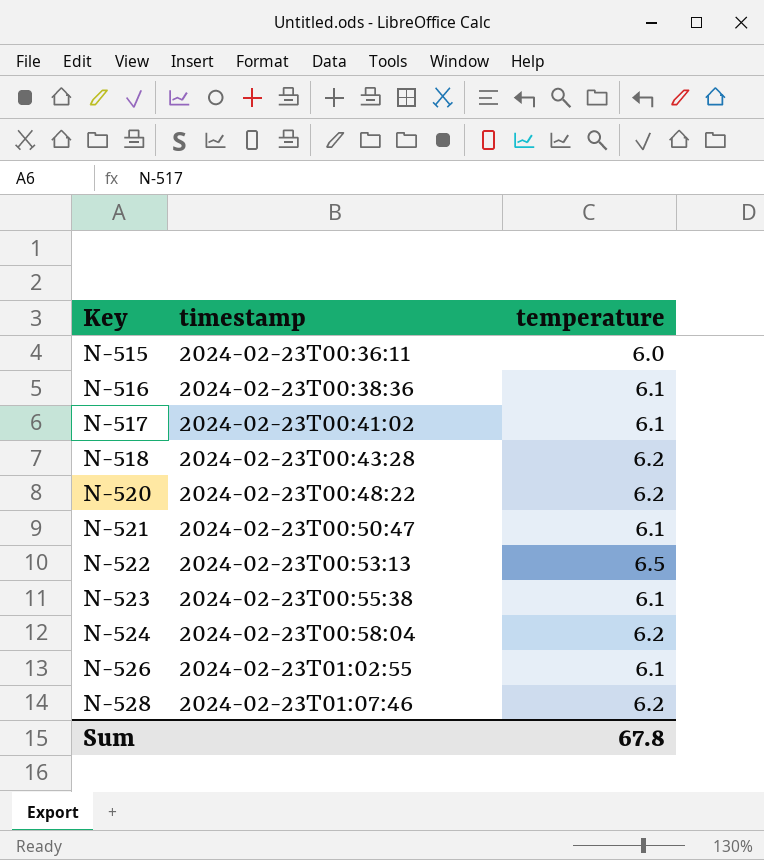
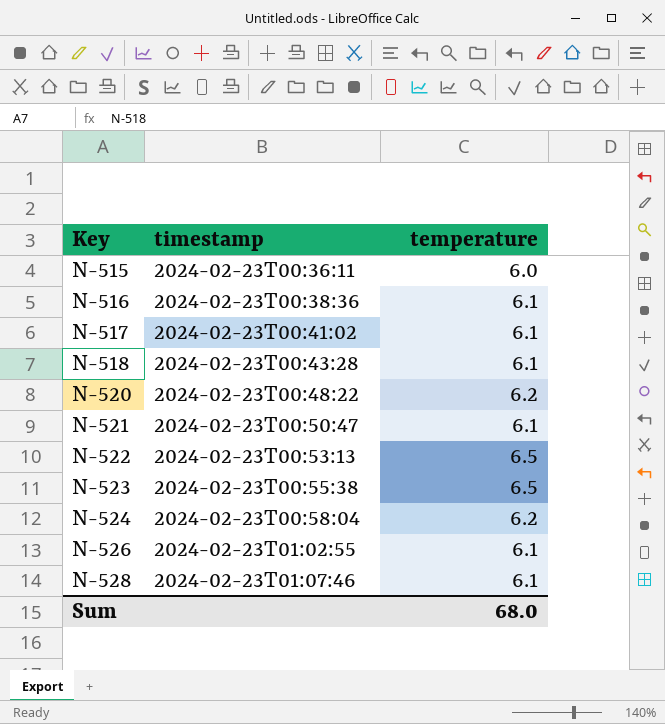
N-518 | temperature: 6.2 -> 6.1
N-523 | temperature: 6.1 -> 6.5
N-528 | temperature: 6.2 -> 6.1
Sum | temperature: 67.8 -> 68.0

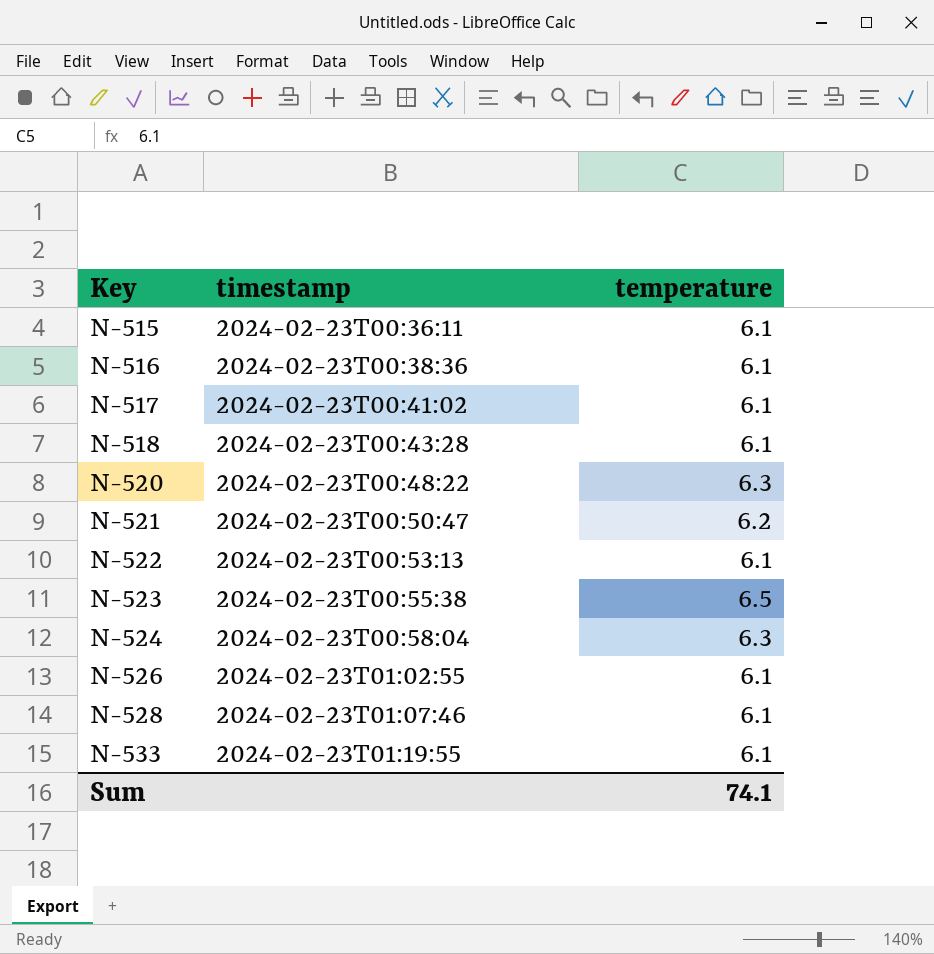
N-515 | temperature: 6.0 -> 6.1
N-520 | temperature: 6.2 -> 6.3
N-521 | temperature: 6.1 -> 6.2
N-522 | temperature: 6.5 -> 6.1
N-524 | temperature: 6.2 -> 6.3
row N-533: none -> 2024-02-23T01:19:55 | 6.1
Sum | temperature: 68.0 -> 74.1

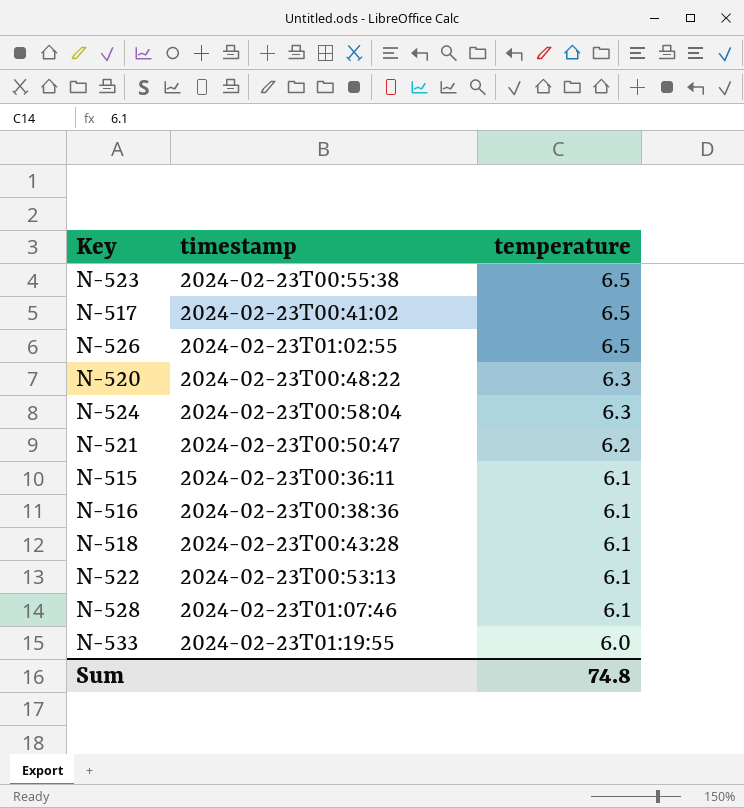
row order: Key ascending -> temperature descending
N-517 | temperature: 6.1 -> 6.5
N-526 | temperature: 6.1 -> 6.5
N-533 | temperature: 6.1 -> 6.0
Sum | temperature: 74.1 -> 74.8

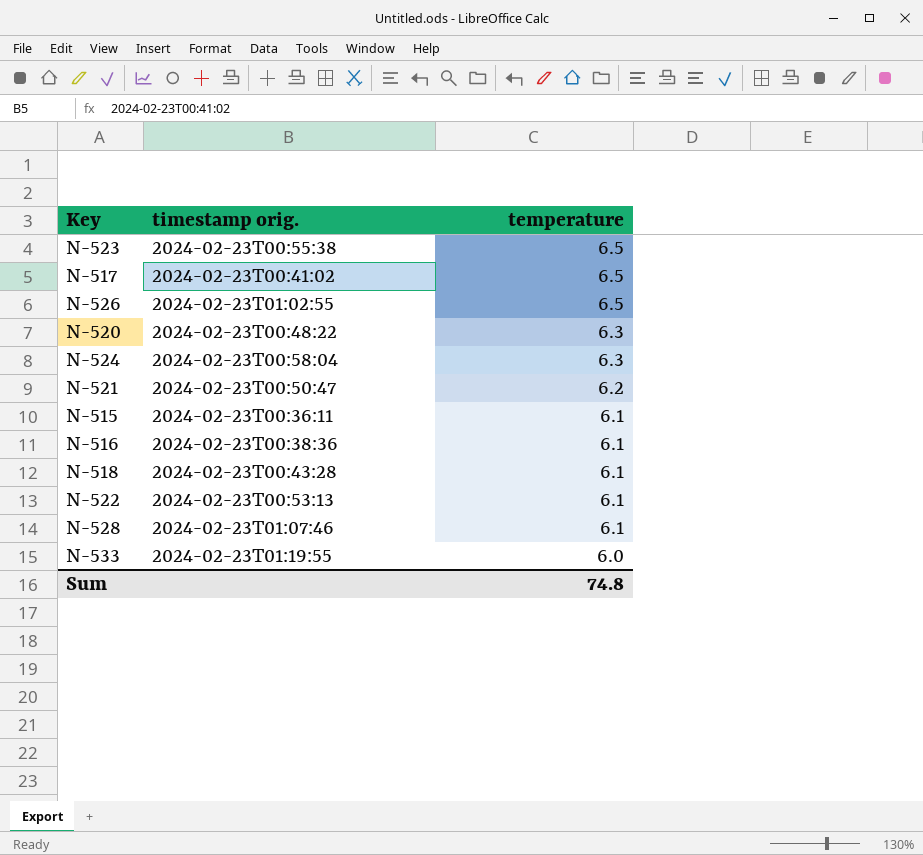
column name: timestamp -> timestamp orig.

